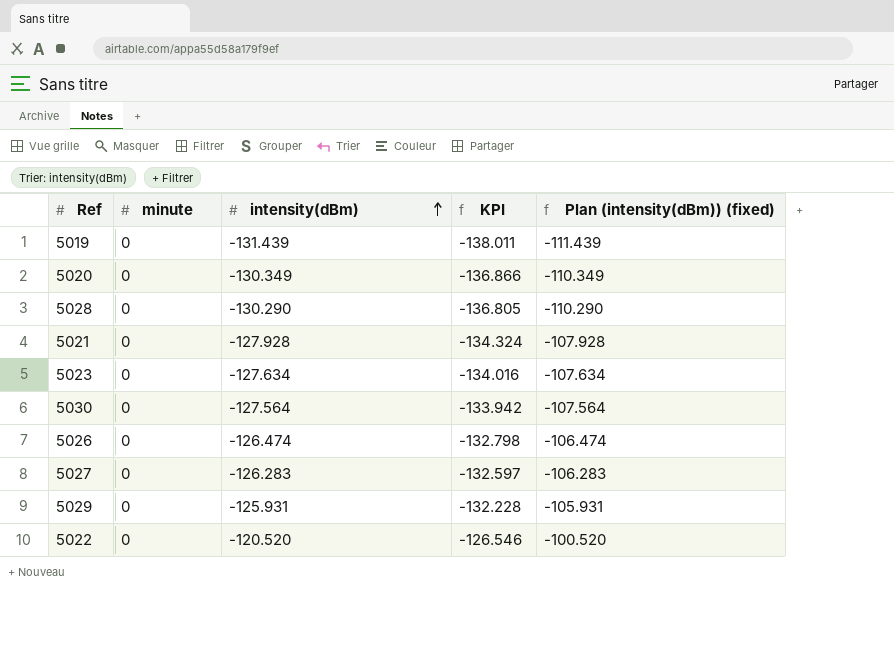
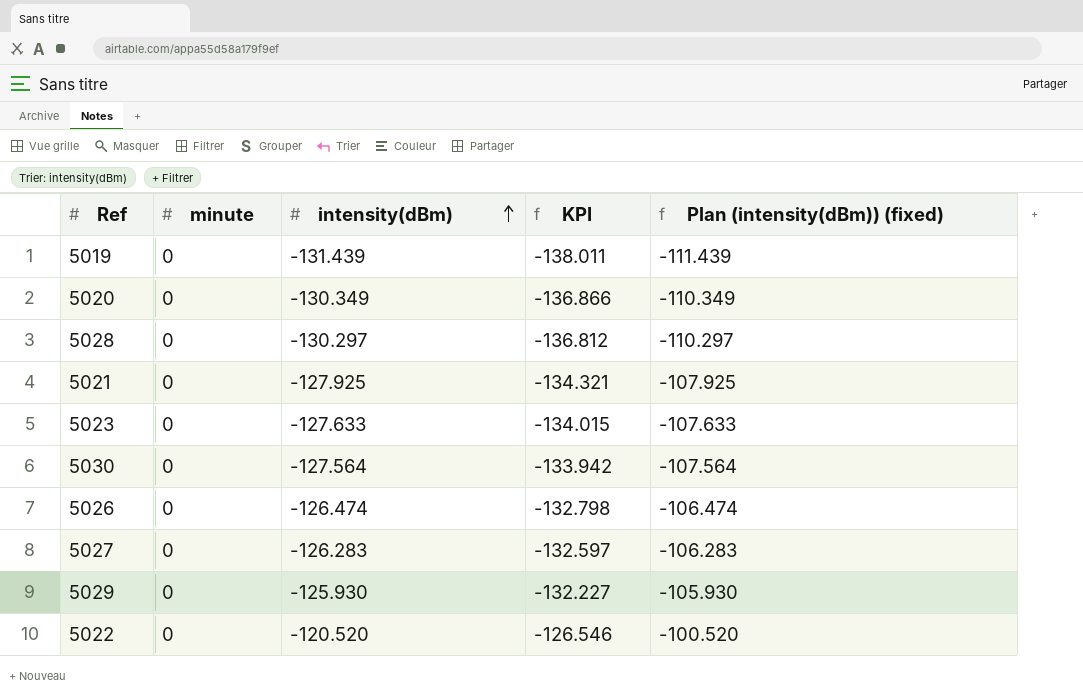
5028 | intensity(dBm): -130.290 -> -130.297
5028 | KPI: -136.805 -> -136.812
5028 | Plan (intensity(dBm)) (fixed): -110.290 -> -110.297
5021 | intensity(dBm): -127.928 -> -127.925
5021 | KPI: -134.324 -> -134.321
5021 | Plan (intensity(dBm)) (fixed): -107.928 -> -107.925
5023 | intensity(dBm): -127.634 -> -127.633
5023 | KPI: -134.016 -> -134.015
5023 | Plan (intensity(dBm)) (fixed): -107.634 -> -107.633
5029 | intensity(dBm): -125.931 -> -125.930
5029 | KPI: -132.228 -> -132.227
5029 | Plan (intensity(dBm)) (fixed): -105.931 -> -105.930

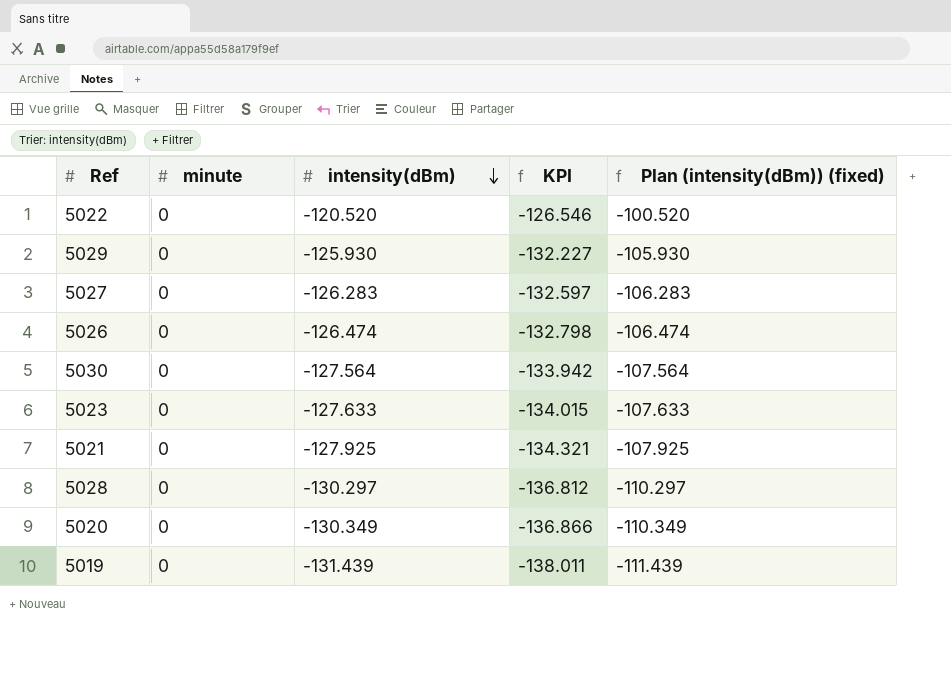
row order: intensity(dBm) ascending -> intensity(dBm) descending

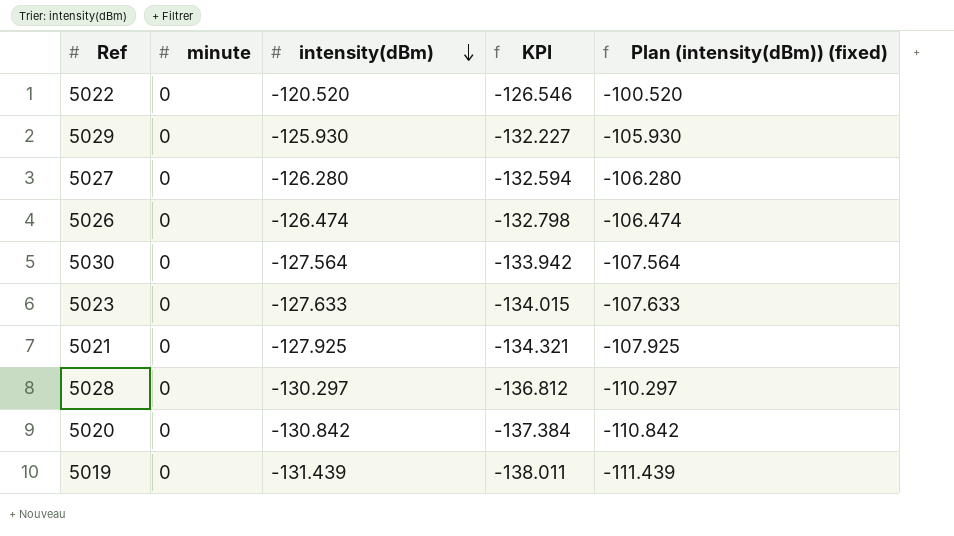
5027 | intensity(dBm): -126.283 -> -126.280
5027 | KPI: -132.597 -> -132.594
5027 | Plan (intensity(dBm)) (fixed): -106.283 -> -106.280
5020 | intensity(dBm): -130.349 -> -130.842
5020 | KPI: -136.866 -> -137.384
5020 | Plan (intensity(dBm)) (fixed): -110.349 -> -110.842

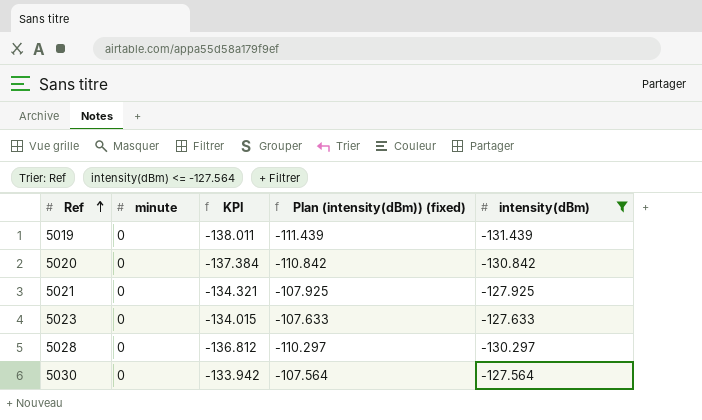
filter: none -> intensity(dBm) <= -127.564
row order: intensity(dBm) descending -> Ref ascending
column intensity(dBm) | position: 3 -> 5

